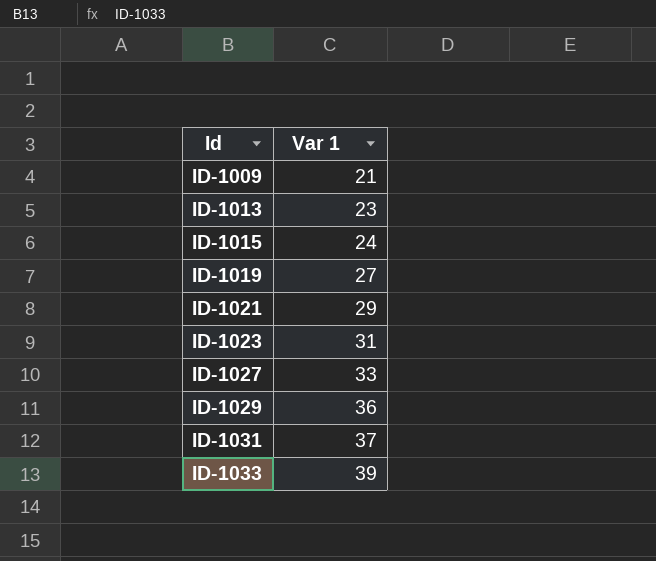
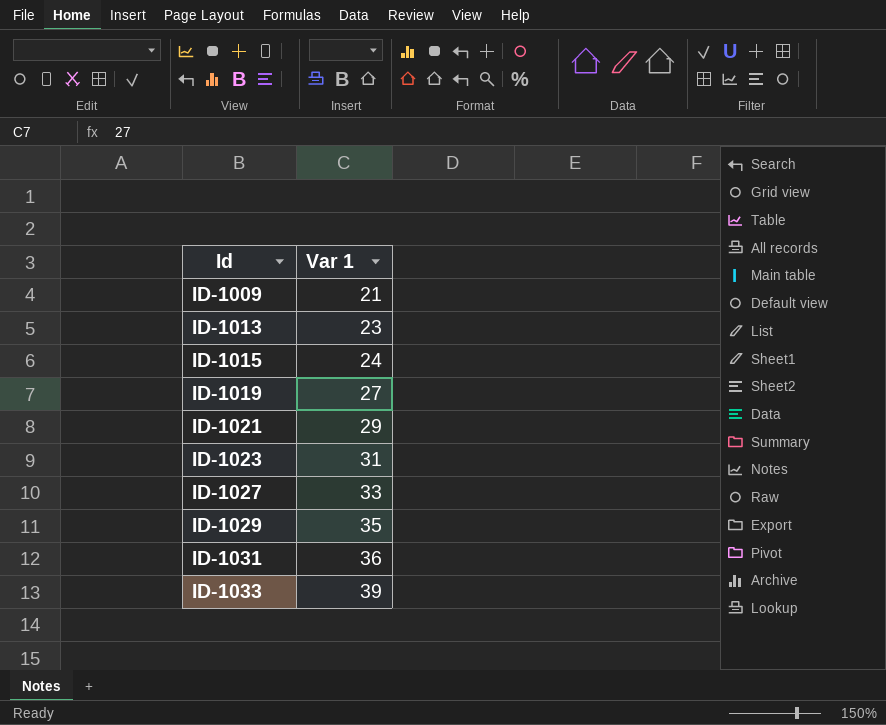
ID-1029 | Var 1: 36 -> 35
ID-1031 | Var 1: 37 -> 36

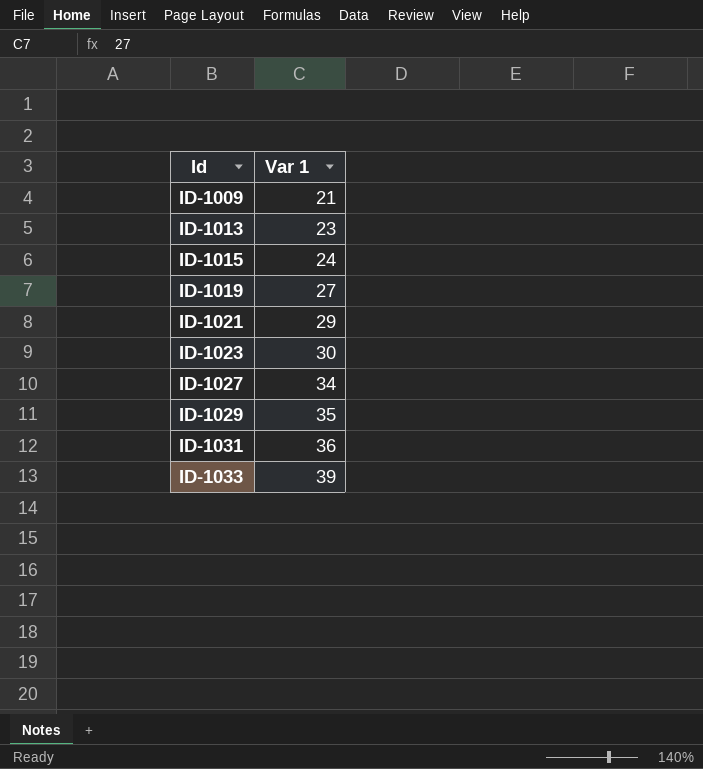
ID-1023 | Var 1: 31 -> 30
ID-1027 | Var 1: 33 -> 34

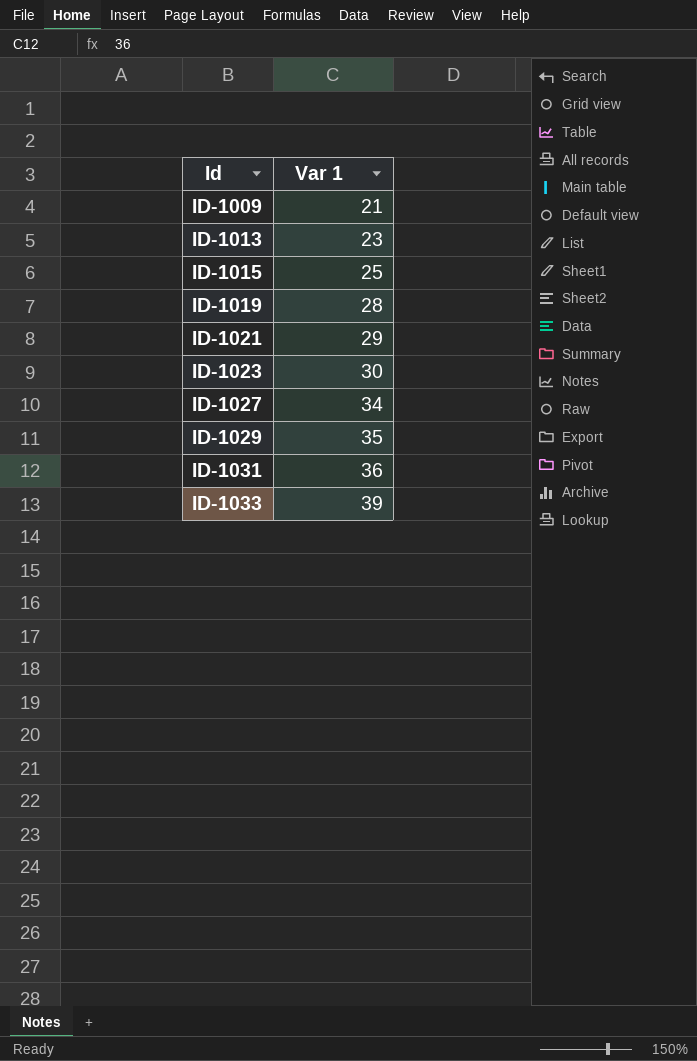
ID-1015 | Var 1: 24 -> 25
ID-1019 | Var 1: 27 -> 28

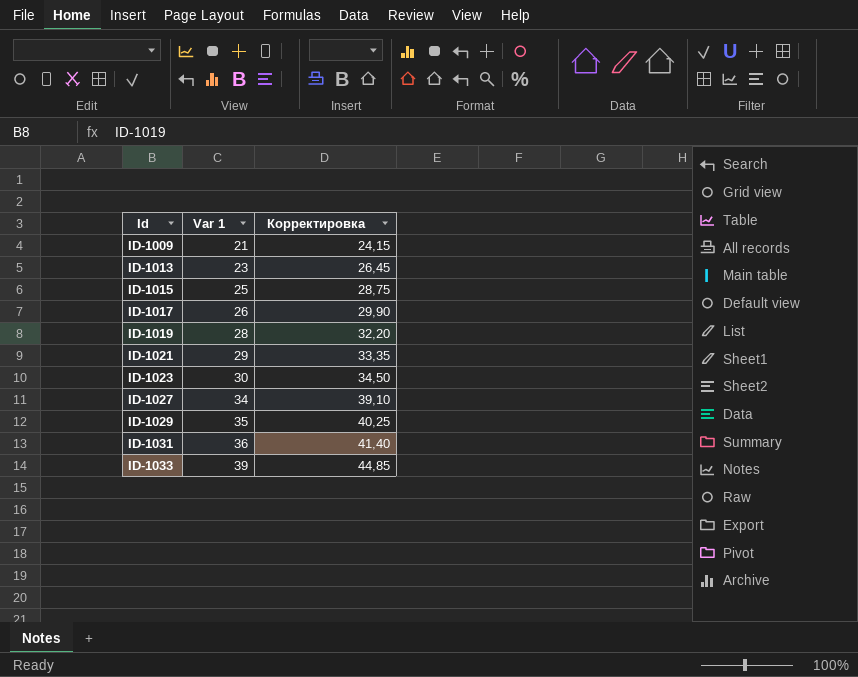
column Корректировка | formula: none -> [Var 1] * 1,15
row ID-1017: none -> 26 | 29,90

